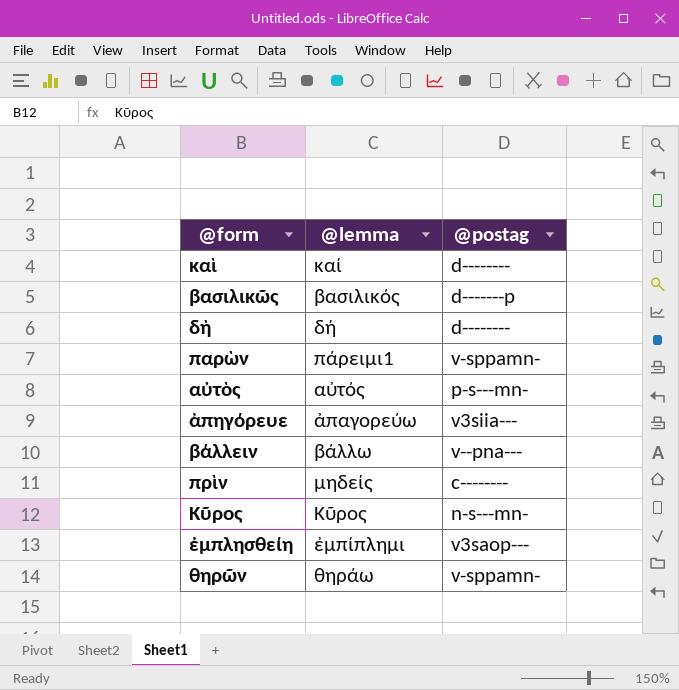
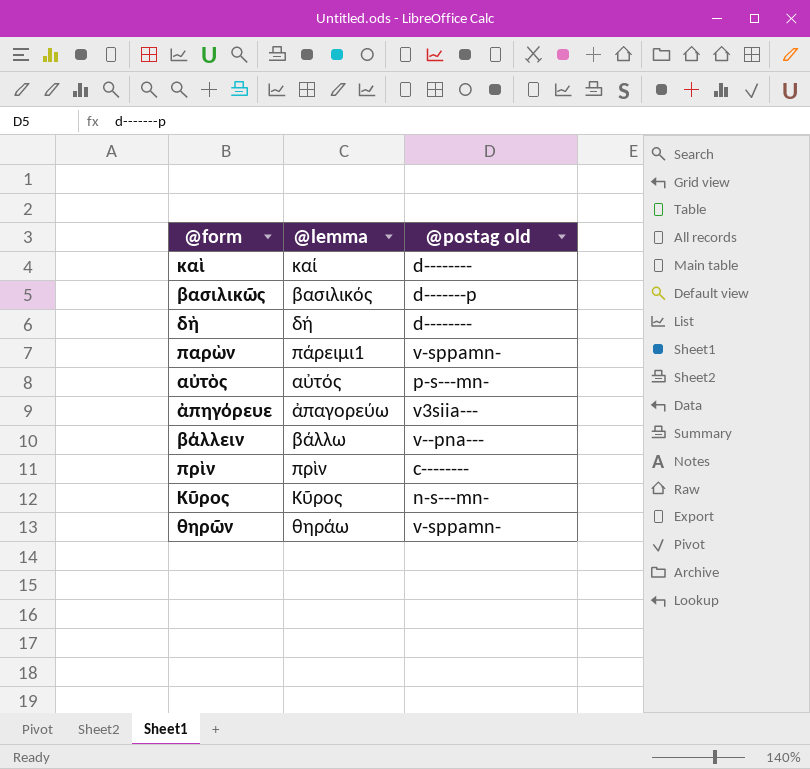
column name: @postag -> @postag old
row ἐμπλησθείη: ἐμπίπλημι | v3saop--- -> none
πρὶν | @lemma: μηδείς -> πρὶν

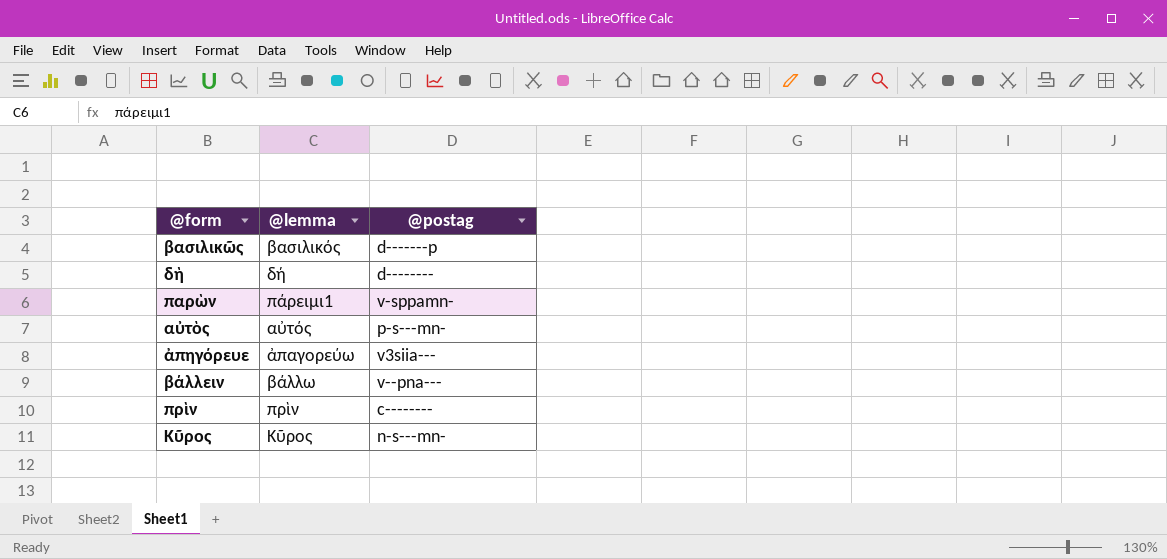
column name: @postag old -> @postag
row καὶ: καί | d-------- -> none
row θηρῶν: θηράω | v-sppamn- -> none

